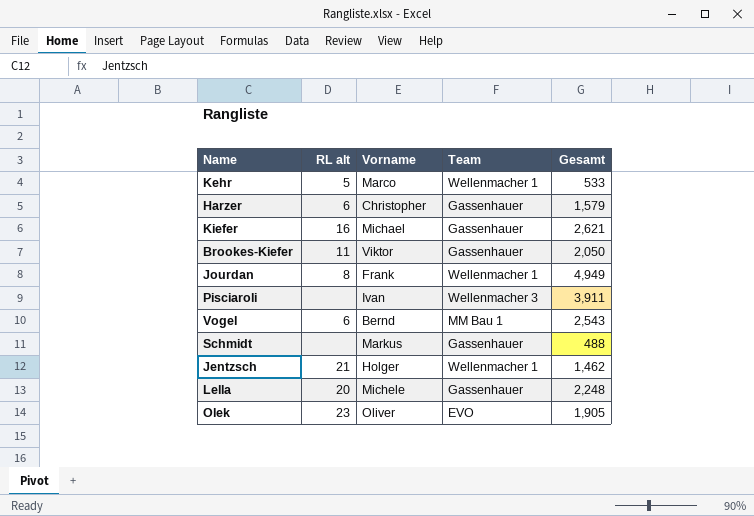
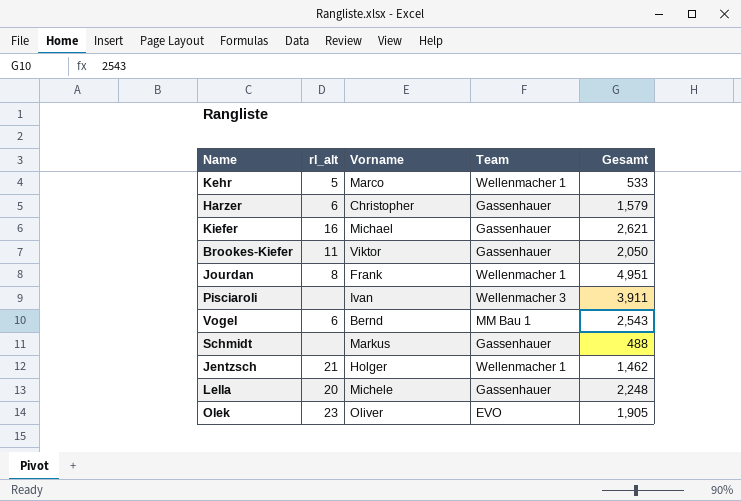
column name: RL alt -> rl_alt
Jourdan | Gesamt: 4,949 -> 4,951

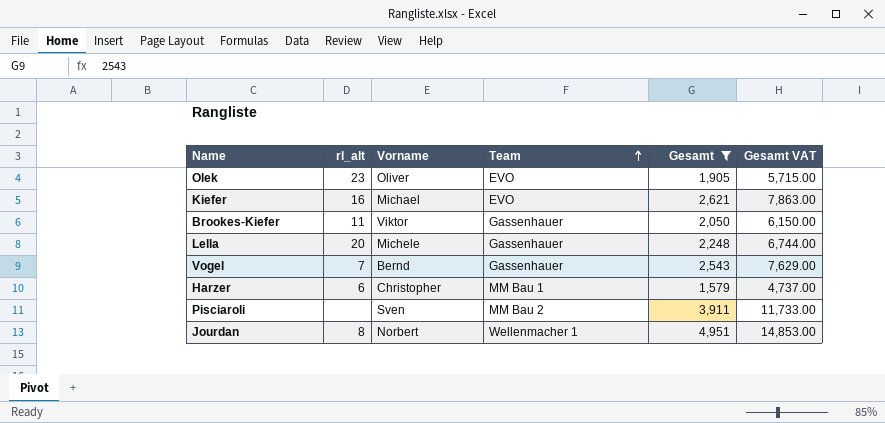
filter: none -> Gesamt >= 1,579
row order: none -> Team ascending
column Gesamt VAT | formula: none -> [Gesamt] * 3
Kiefer | Team: Gassenhauer -> EVO
Vogel | rl_alt: 6 -> 7
Vogel | Team: MM Bau 1 -> Gassenhauer
Harzer | Team: Gassenhauer -> MM Bau 1
Pisciaroli | Vorname: Ivan -> Sven
Pisciaroli | Team: Wellenmacher 3 -> MM Bau 2
Jourdan | Vorname: Frank -> Norbert

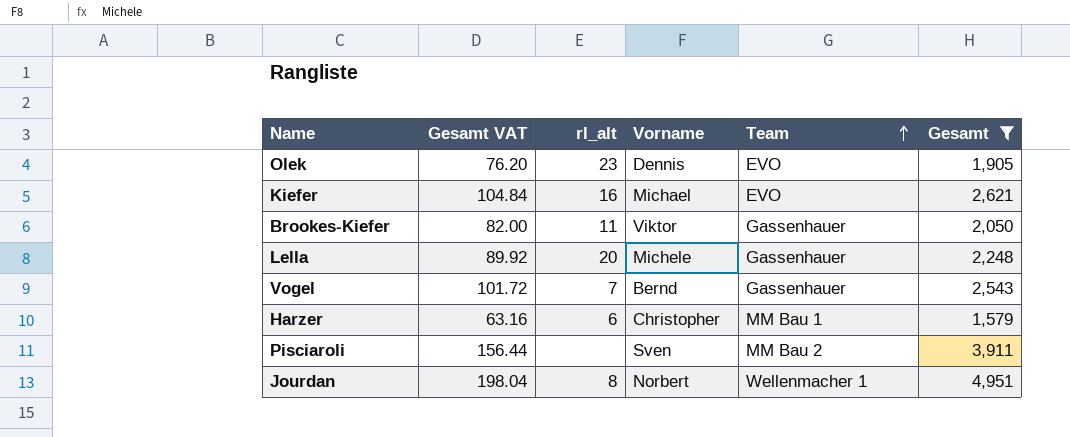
column Gesamt VAT | formula: [Gesamt] * 3 -> [Gesamt] * 0.04
column Gesamt VAT | position: 6 -> 2
Olek | Vorname: Oliver -> Dennis

